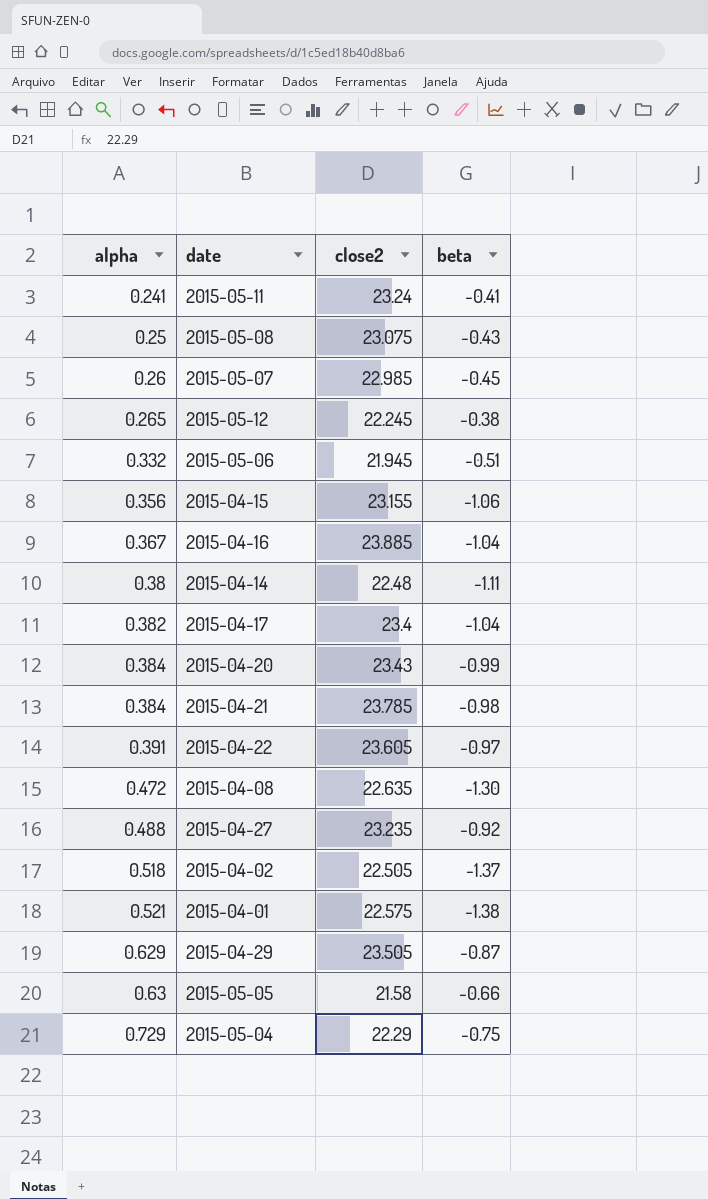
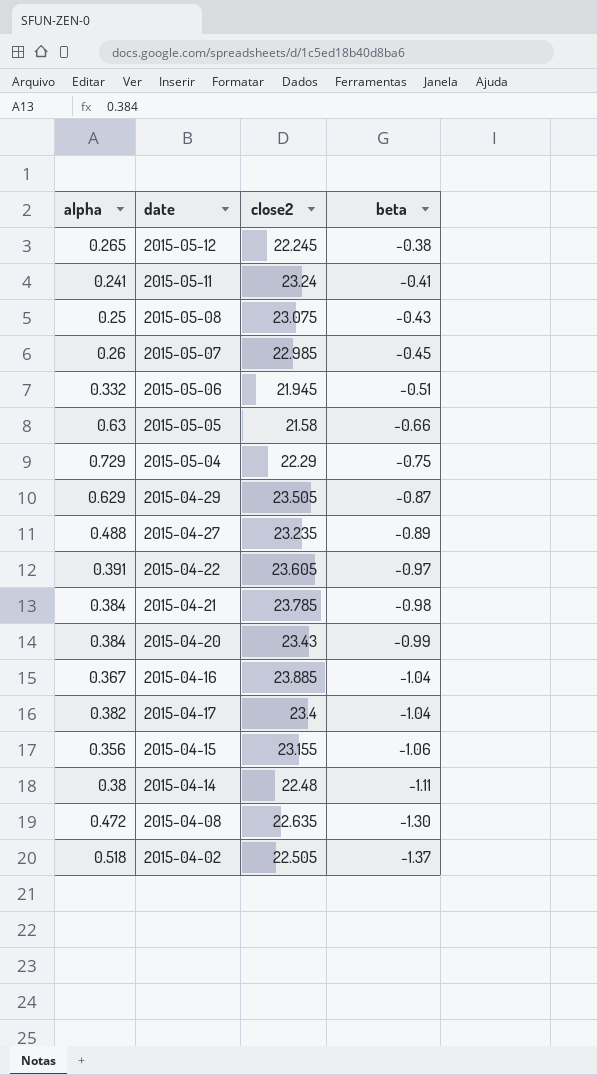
row order: alpha ascending -> beta descending
row 2015-04-01: 0.521 | 22.575 | -1.38 -> none
2015-04-27 | beta: -0.92 -> -0.89

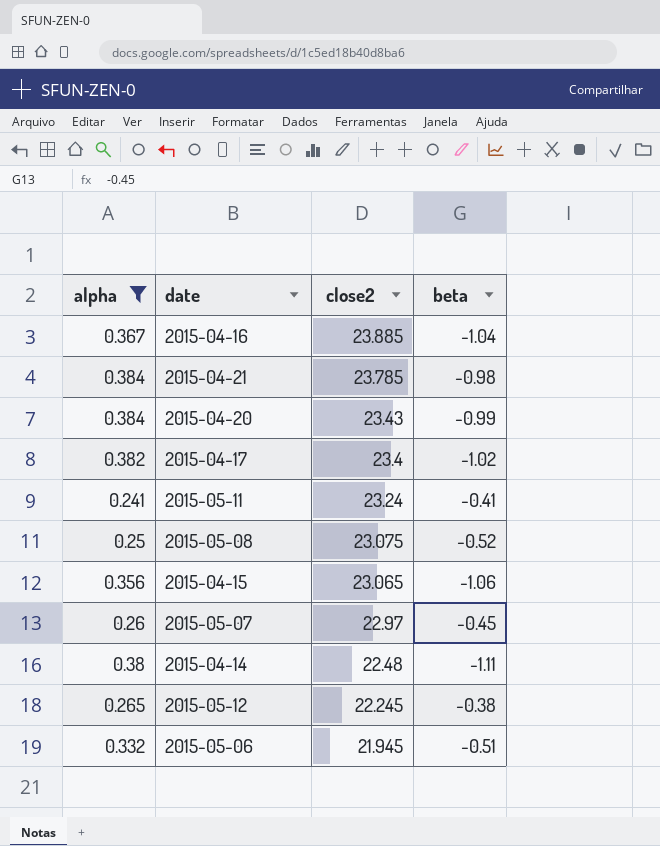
filter: none -> alpha <= 0.384
row order: beta descending -> close2 descending
2015-04-17 | beta: -1.04 -> -1.02
2015-05-08 | beta: -0.43 -> -0.52
2015-04-15 | close2: 23.155 -> 23.065
2015-05-07 | close2: 22.985 -> 22.97

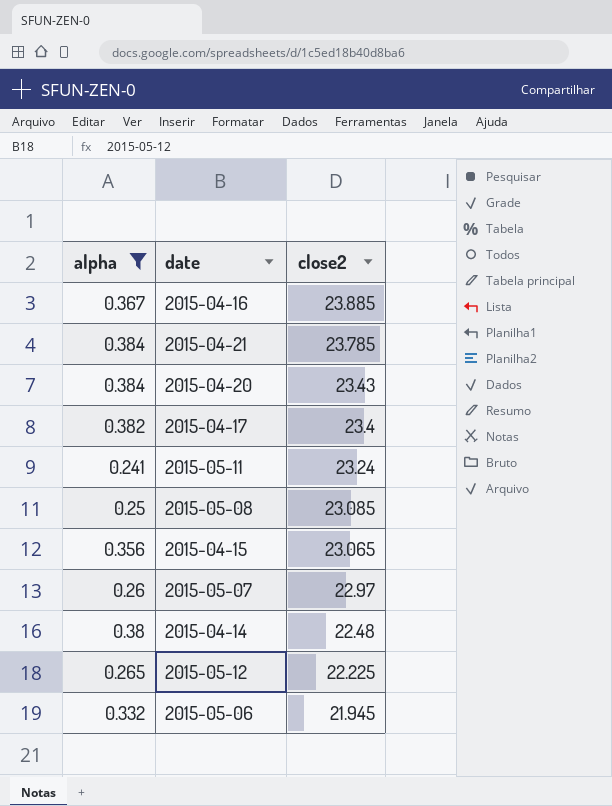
column beta | position: 4 -> none
2015-05-08 | close2: 23.075 -> 23.085
2015-05-12 | close2: 22.245 -> 22.225

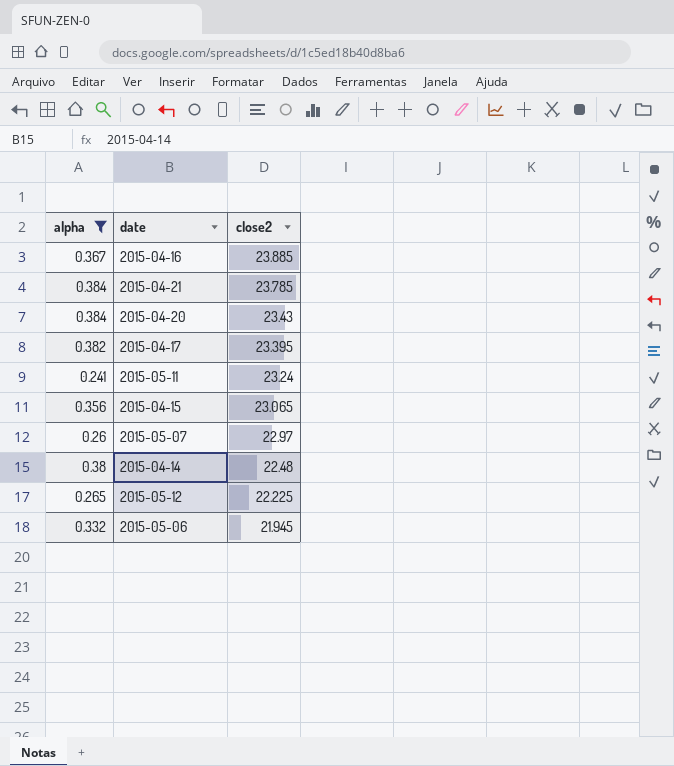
row 2015-05-08: 0.25 | 23.085 -> none
2015-04-17 | close2: 23.4 -> 23.395

